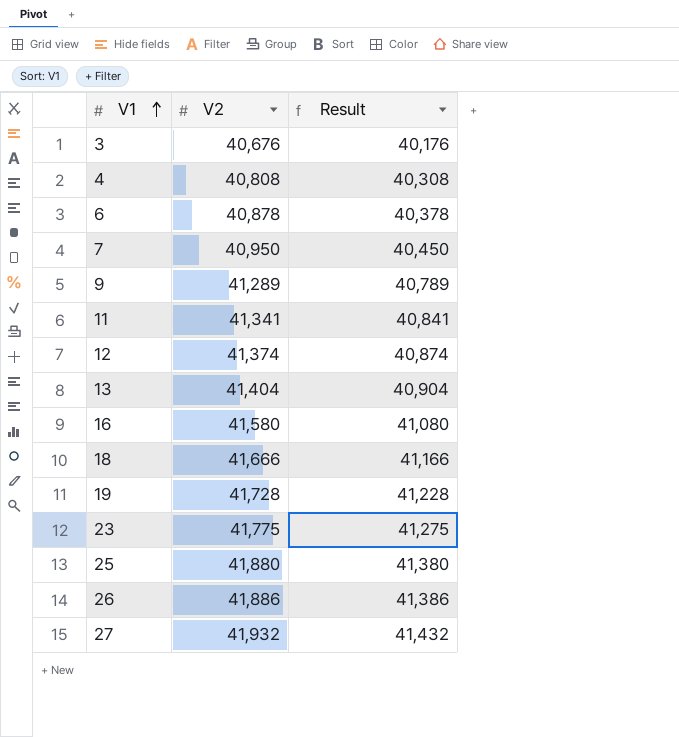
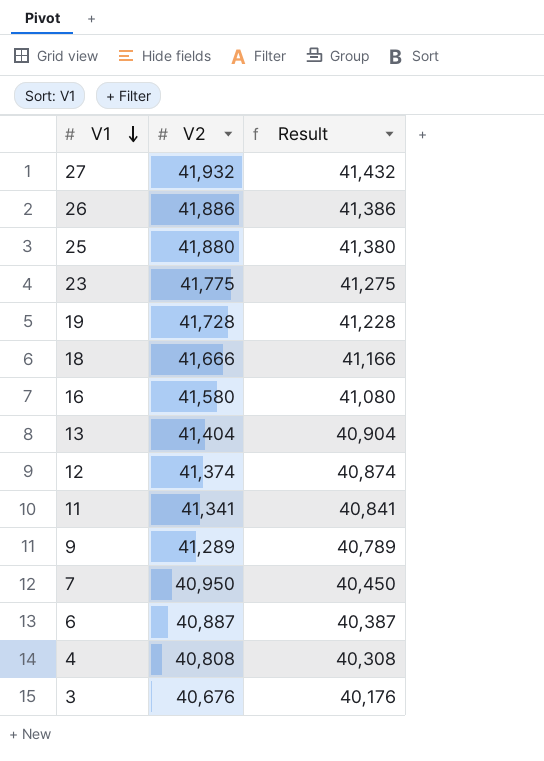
row order: V1 ascending -> V1 descending
6 | V2: 40,878 -> 40,887
6 | Result: 40,378 -> 40,387

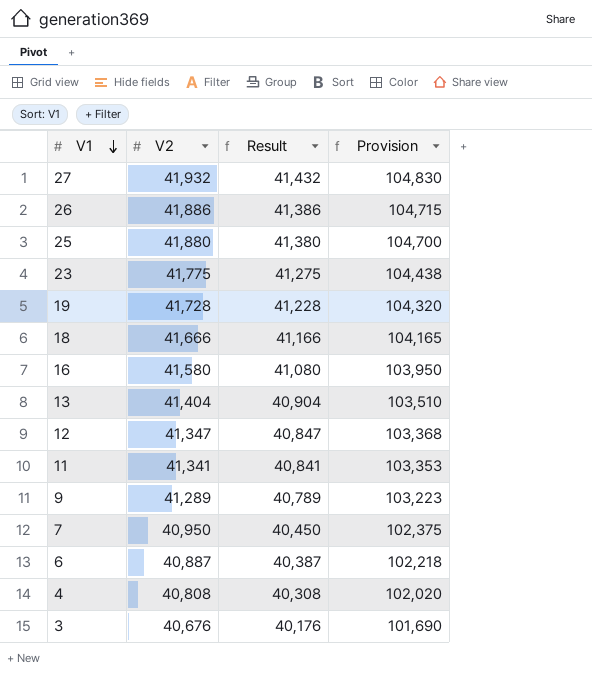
column Provision | formula: none -> [V2] * 2.5
12 | V2: 41,374 -> 41,347
12 | Result: 40,874 -> 40,847

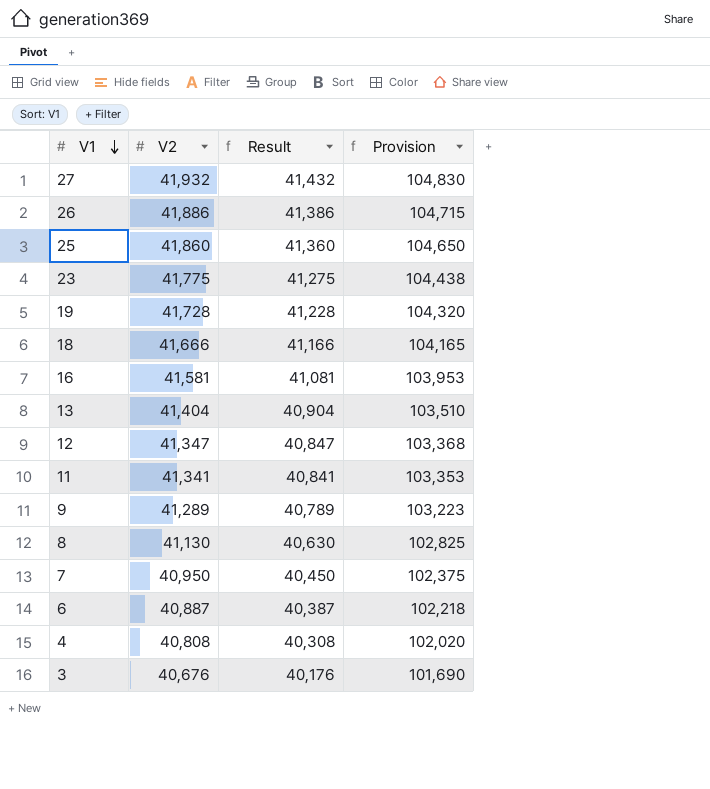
25 | V2: 41,880 -> 41,860
25 | Result: 41,380 -> 41,360
25 | Provision: 104,700 -> 104,650
16 | V2: 41,580 -> 41,581
16 | Result: 41,080 -> 41,081
16 | Provision: 103,950 -> 103,953
row 8: none -> 41,130 | 40,630 | 102,825

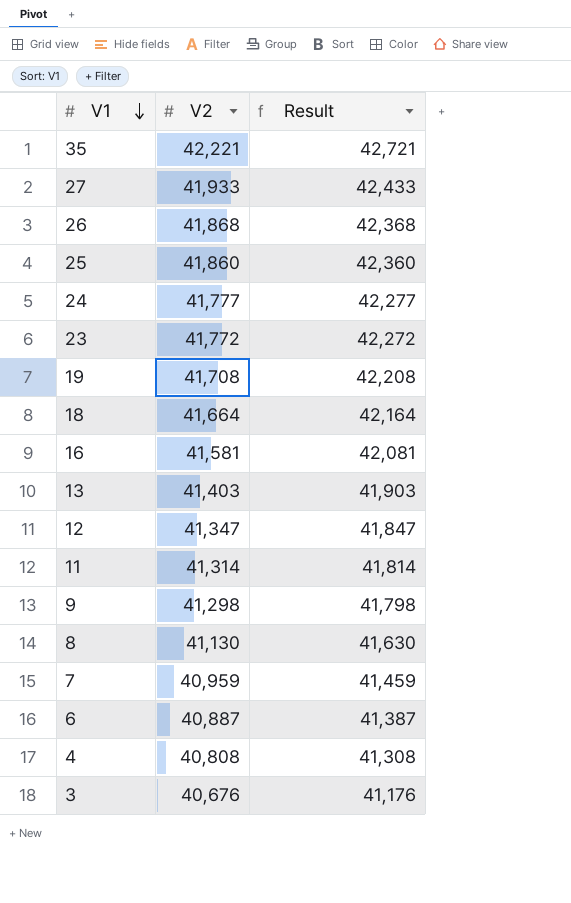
column Provision | formula: [V2] * 2.5 -> none
column Result | formula: [V2] - 500 -> [V2] + 500
row 35: none -> 42,221 | 42,721
27 | V2: 41,932 -> 41,933
26 | V2: 41,886 -> 41,868
row 24: none -> 41,777 | 42,277
23 | V2: 41,775 -> 41,772
19 | V2: 41,728 -> 41,708
18 | V2: 41,666 -> 41,664
13 | V2: 41,404 -> 41,403
11 | V2: 41,341 -> 41,314
9 | V2: 41,289 -> 41,298
7 | V2: 40,950 -> 40,959

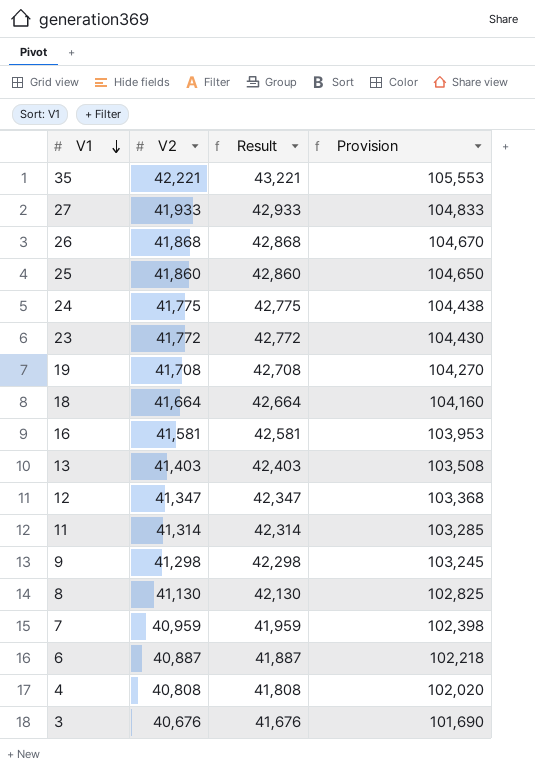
column Result | formula: [V2] + 500 -> [V2] + 1000
column Provision | formula: none -> [V2] * 2.5
24 | V2: 41,777 -> 41,775

